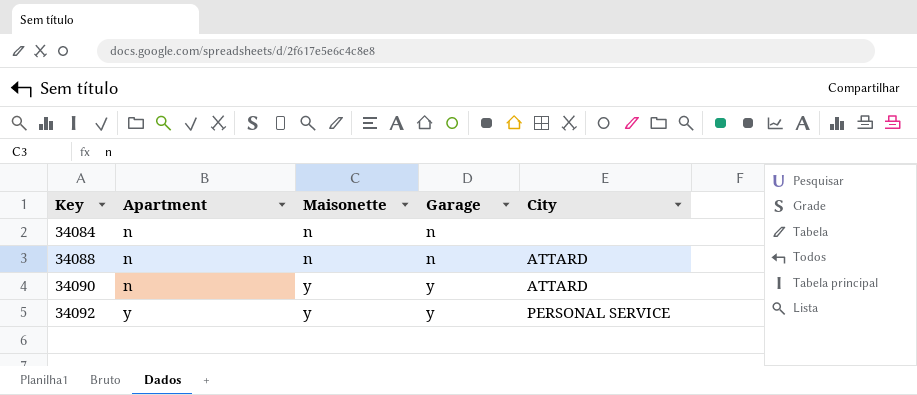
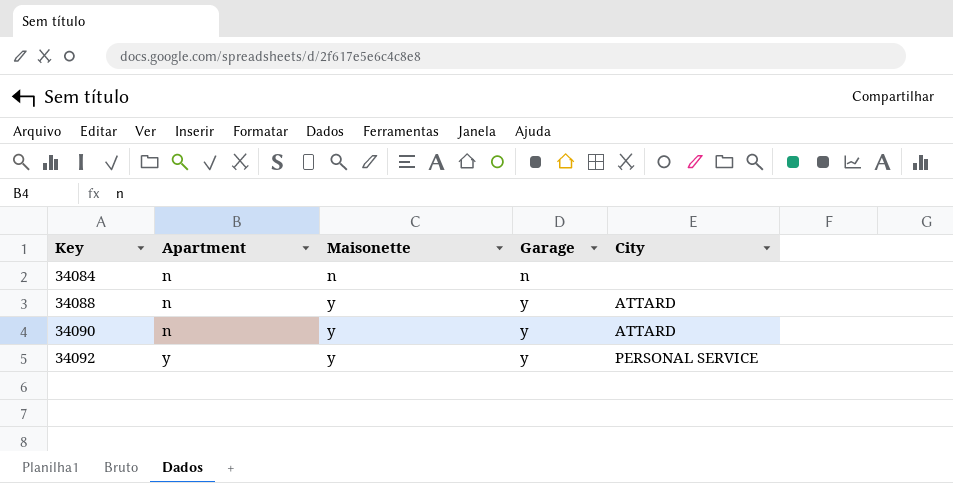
34088 | Maisonette: n -> y
34088 | Garage: n -> y

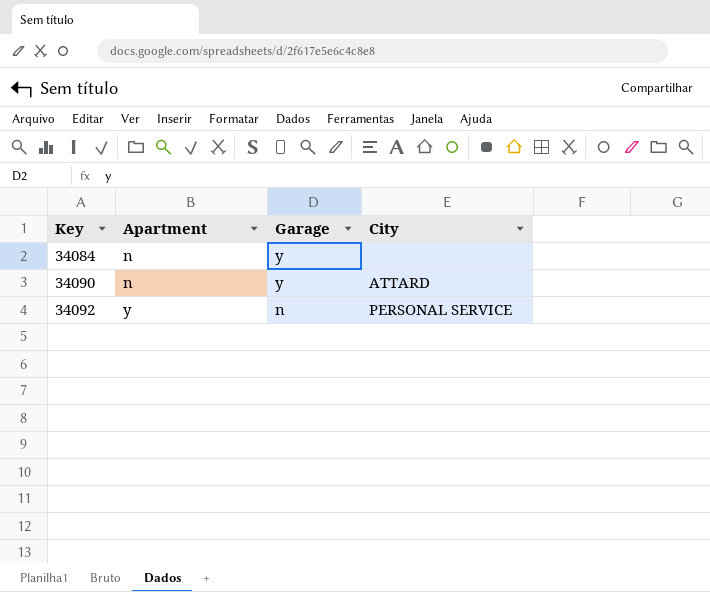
column Maisonette | position: 3 -> none
row 34088: n | y | y | ATTARD -> none
34084 | Garage: n -> y
34092 | Garage: y -> n

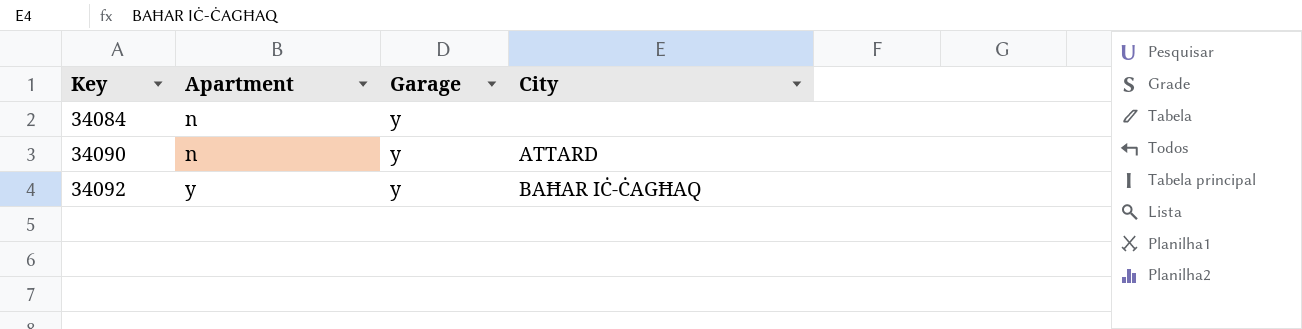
34092 | Garage: n -> y
34092 | City: PERSONAL SERVICE -> BAĦAR IĊ-ĊAGĦAQ

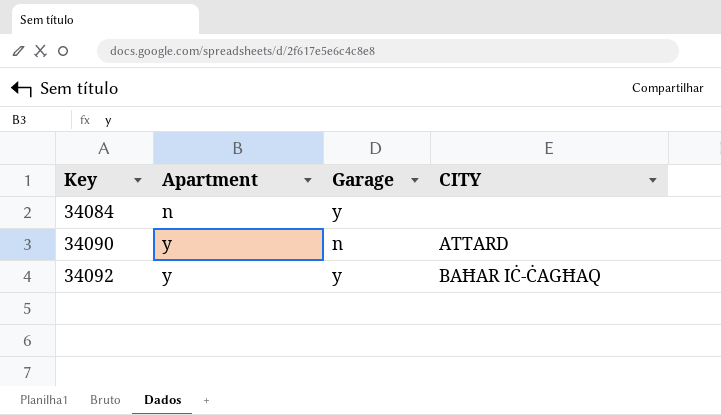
column name: City -> CITY
34090 | Apartment: n -> y
34090 | Garage: y -> n

